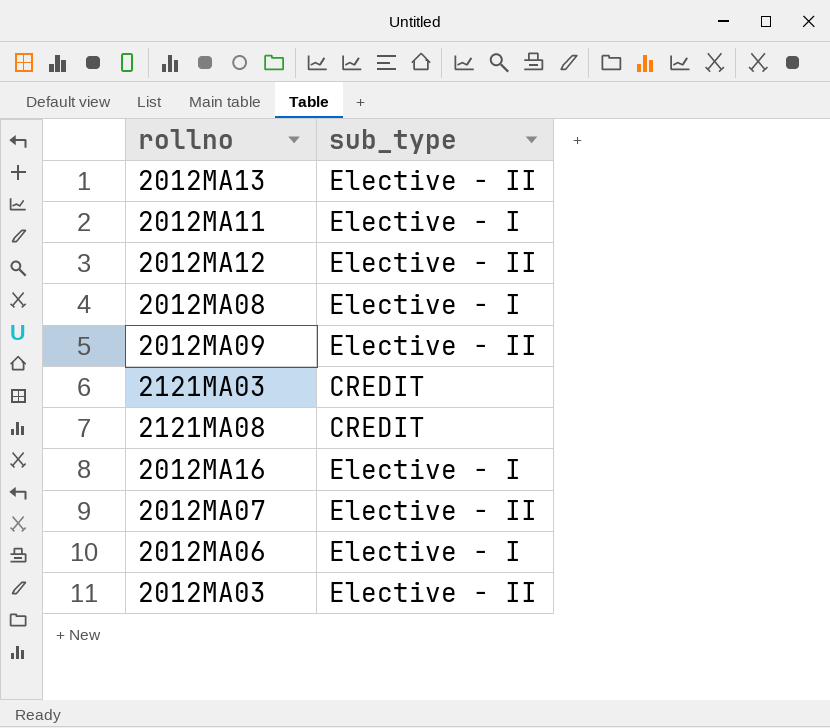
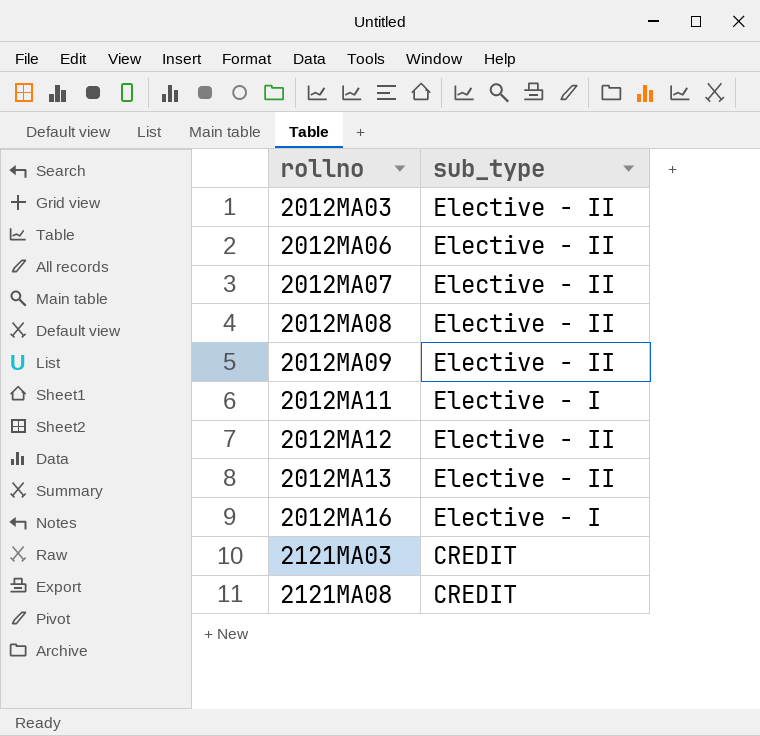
row order: none -> rollno ascending
2012MA06 | sub_type: Elective - I -> Elective - II
2012MA08 | sub_type: Elective - I -> Elective - II

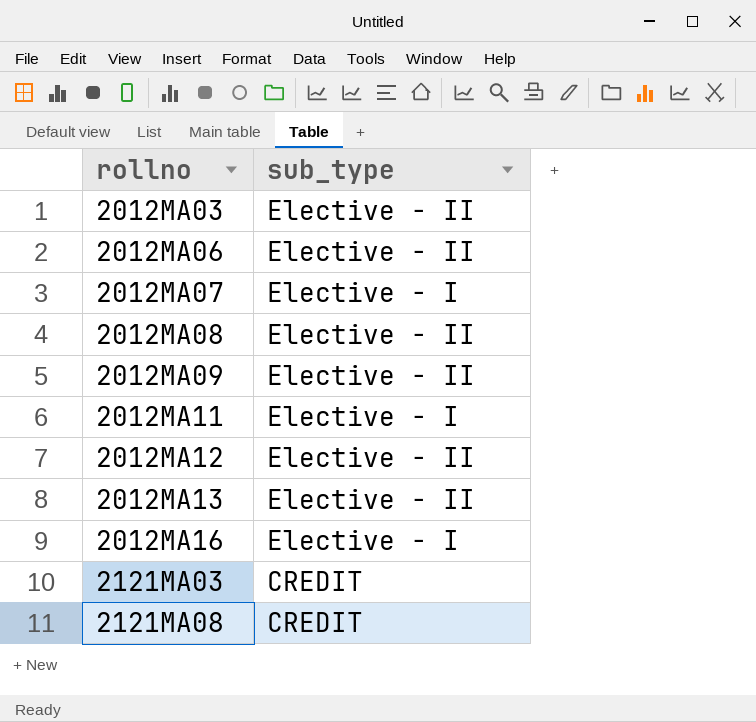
2012MA07 | sub_type: Elective - II -> Elective - I

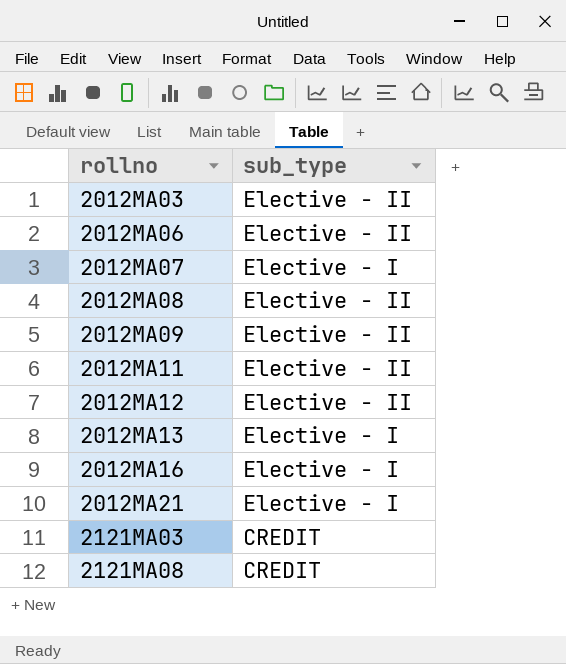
2012MA11 | sub_type: Elective - I -> Elective - II
2012MA13 | sub_type: Elective - II -> Elective - I
row 2012MA21: none -> Elective - I

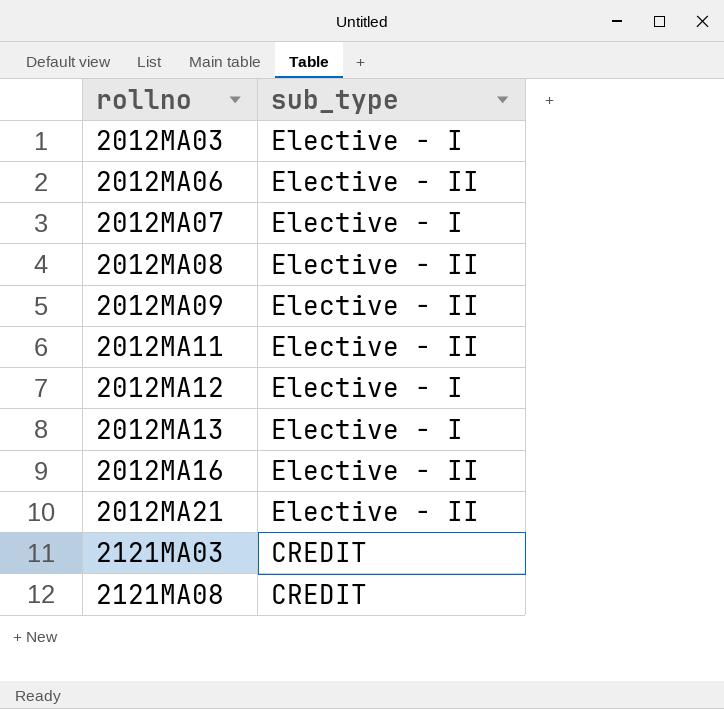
2012MA03 | sub_type: Elective - II -> Elective - I
2012MA12 | sub_type: Elective - II -> Elective - I
2012MA16 | sub_type: Elective - I -> Elective - II
2012MA21 | sub_type: Elective - I -> Elective - II

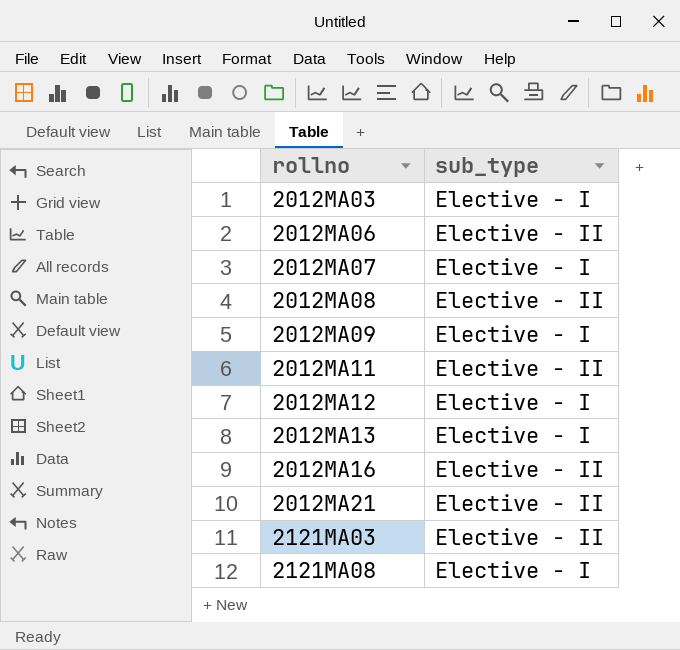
2012MA09 | sub_type: Elective - II -> Elective - I
2121MA03 | sub_type: CREDIT -> Elective - II
2121MA08 | sub_type: CREDIT -> Elective - I

